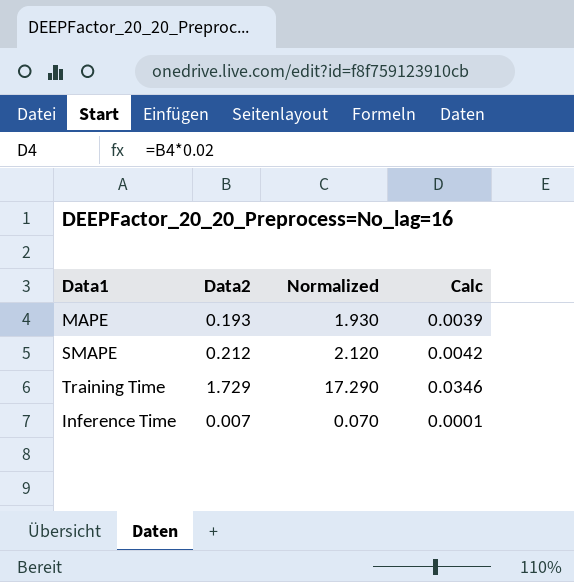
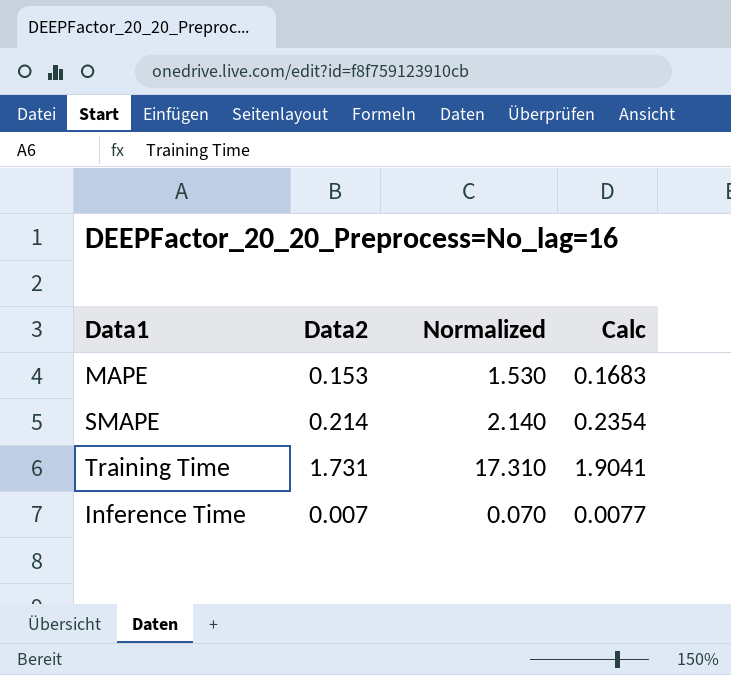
column Calc | formula: [Data2] * 0.02 -> [Data2] * 1.1
MAPE | Data2: 0.193 -> 0.153
MAPE | Normalized: 1.930 -> 1.530
SMAPE | Data2: 0.212 -> 0.214
SMAPE | Normalized: 2.120 -> 2.140
Training Time | Data2: 1.729 -> 1.731
Training Time | Normalized: 17.290 -> 17.310

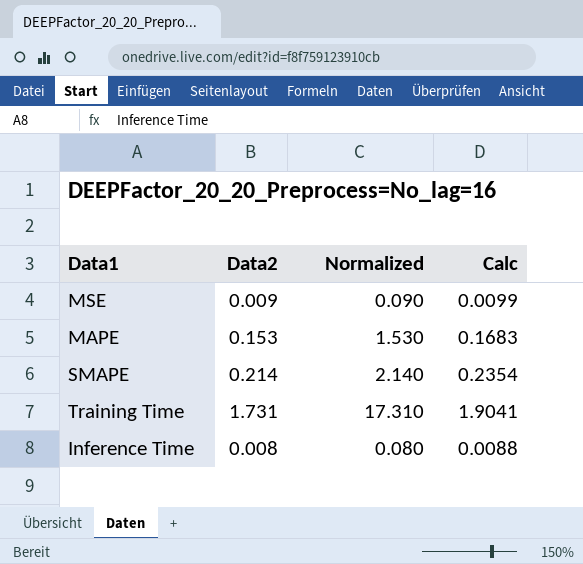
row MSE: none -> 0.009 | 0.090 | 0.0099
Inference Time | Data2: 0.007 -> 0.008
Inference Time | Normalized: 0.070 -> 0.080
Inference Time | Calc: 0.0077 -> 0.0088

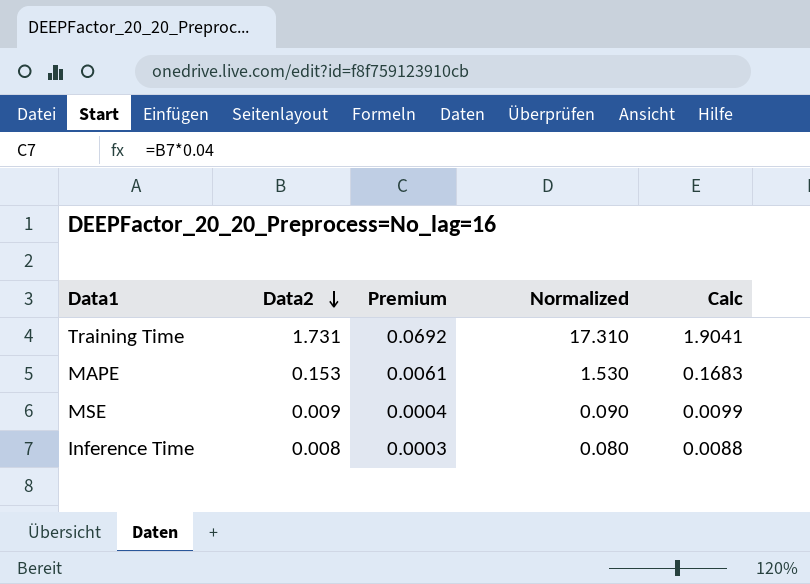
row order: none -> Data2 descending
column Premium | formula: none -> [Data2] * 0.04
row SMAPE: 0.214 | 2.140 | 0.2354 -> none

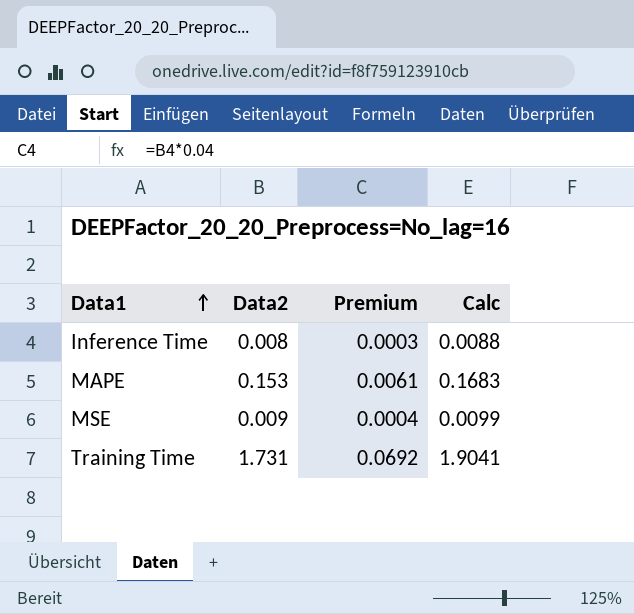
row order: Data2 descending -> Data1 ascending
column Normalized | formula: [Data2] * 10 -> none

